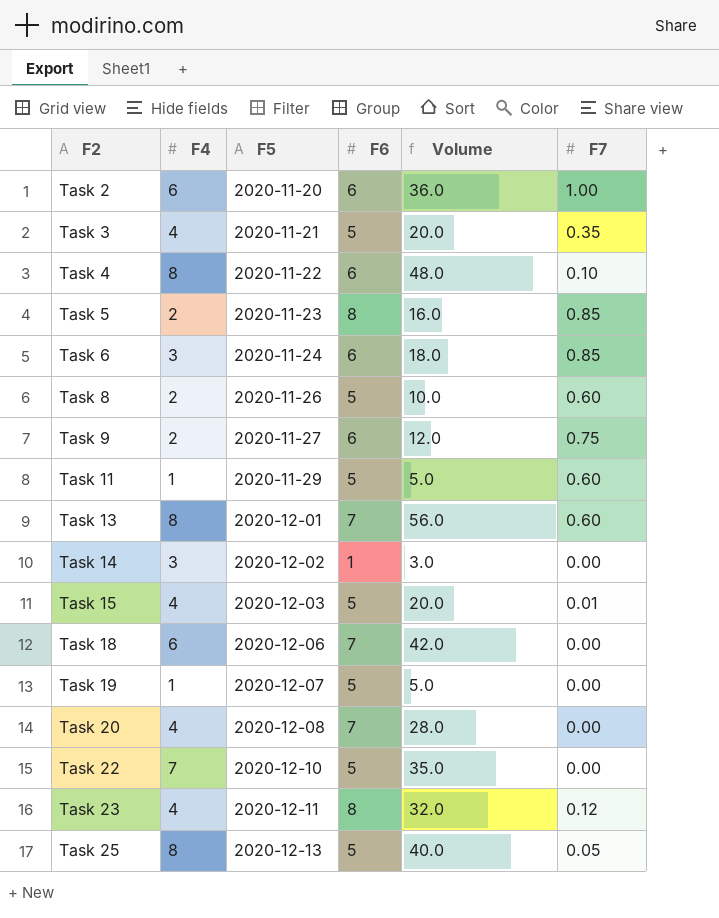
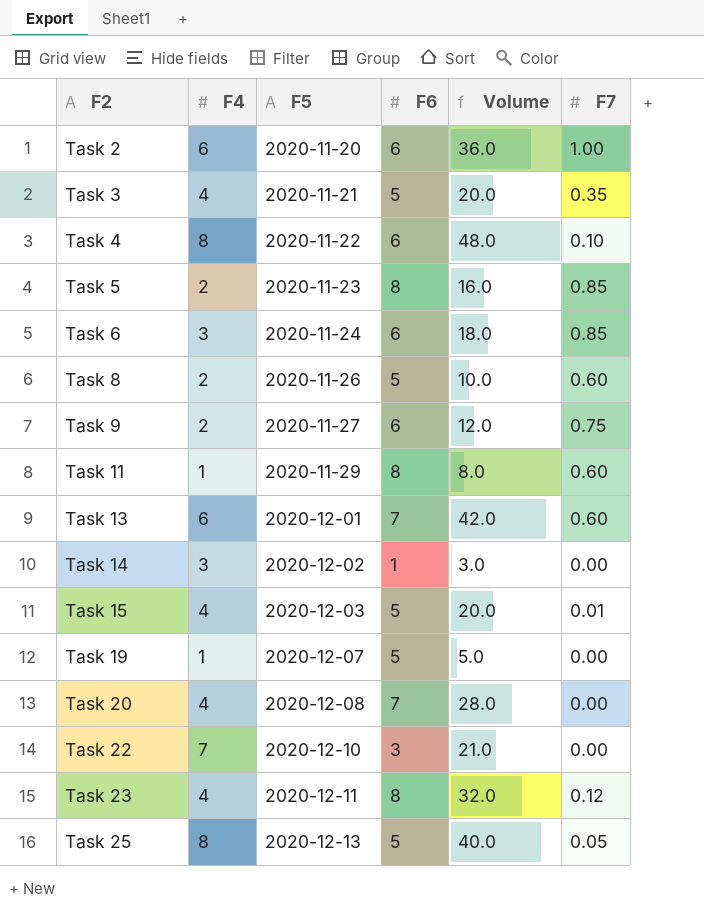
row Task 18: 6 | 2020-12-06 | 7 | 42.0 | 0.00 -> none
Task 11 | F6: 5 -> 8
Task 11 | Volume: 5.0 -> 8.0
Task 13 | F4: 8 -> 6
Task 13 | Volume: 56.0 -> 42.0
Task 22 | F6: 5 -> 3
Task 22 | Volume: 35.0 -> 21.0

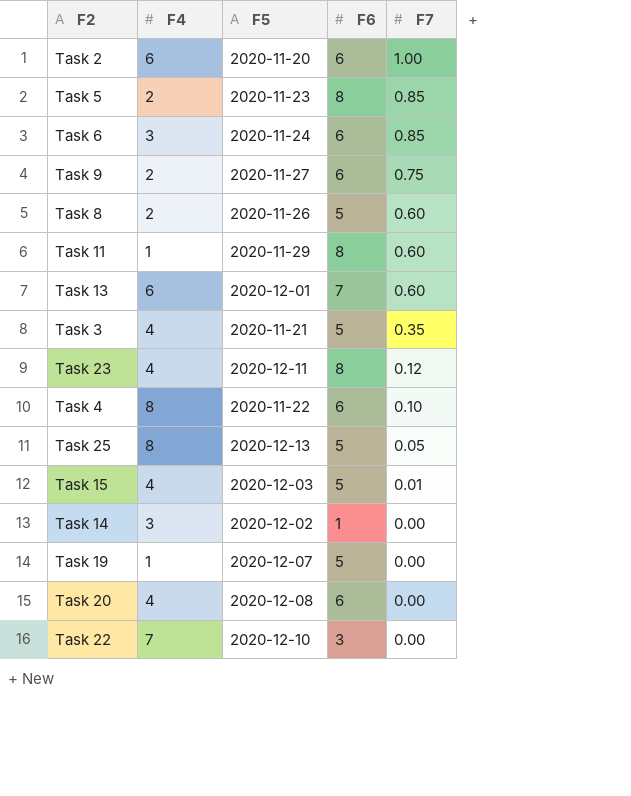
row order: F2 ascending -> F7 descending
column Volume | formula: [F4] * [F6] -> none
Task 20 | F6: 7 -> 6

